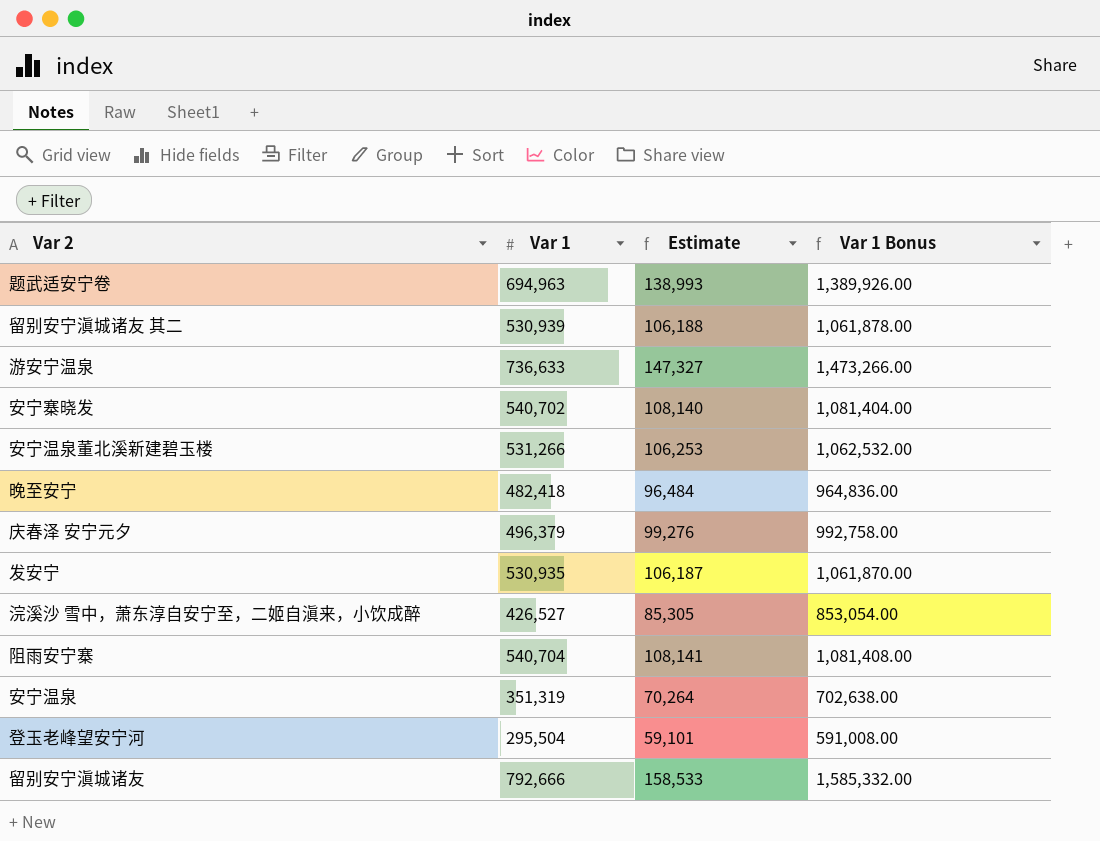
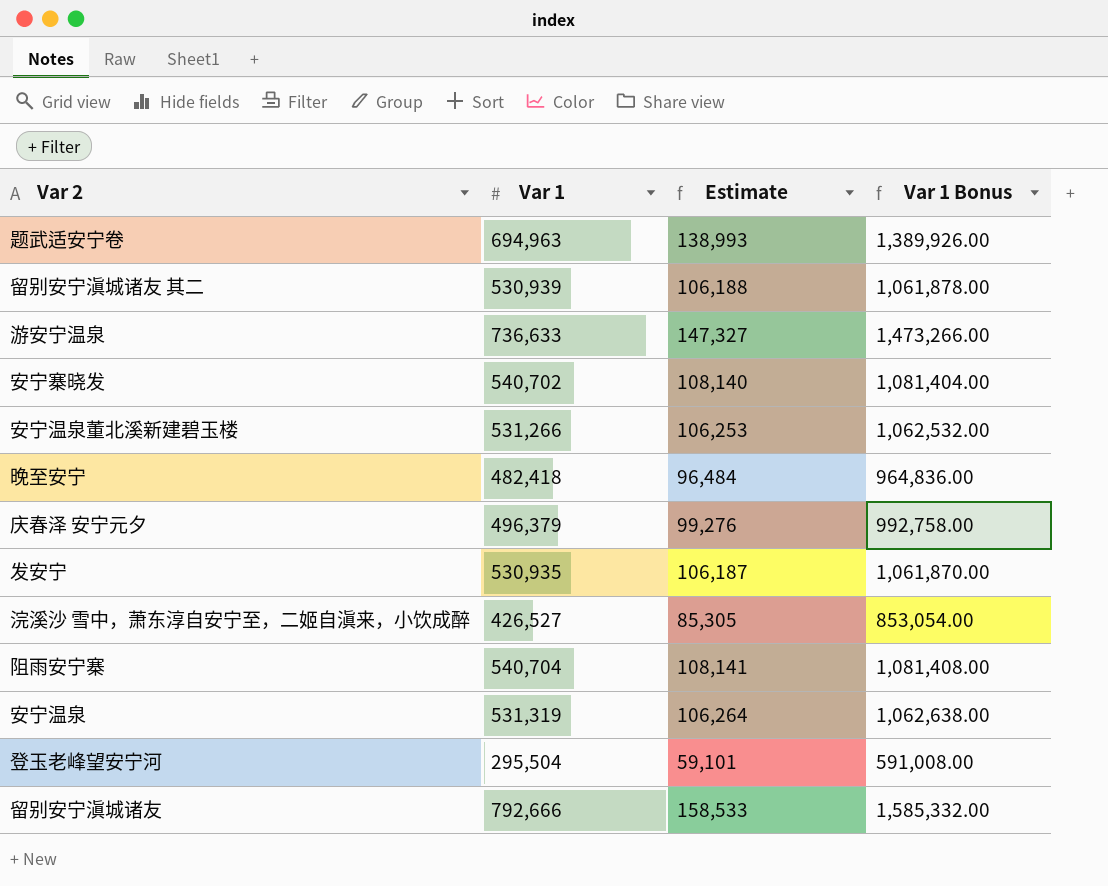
安宁温泉 | Var 1: 351,319 -> 531,319
安宁温泉 | Estimate: 70,264 -> 106,264
安宁温泉 | Var 1 Bonus: 702,638.00 -> 1,062,638.00

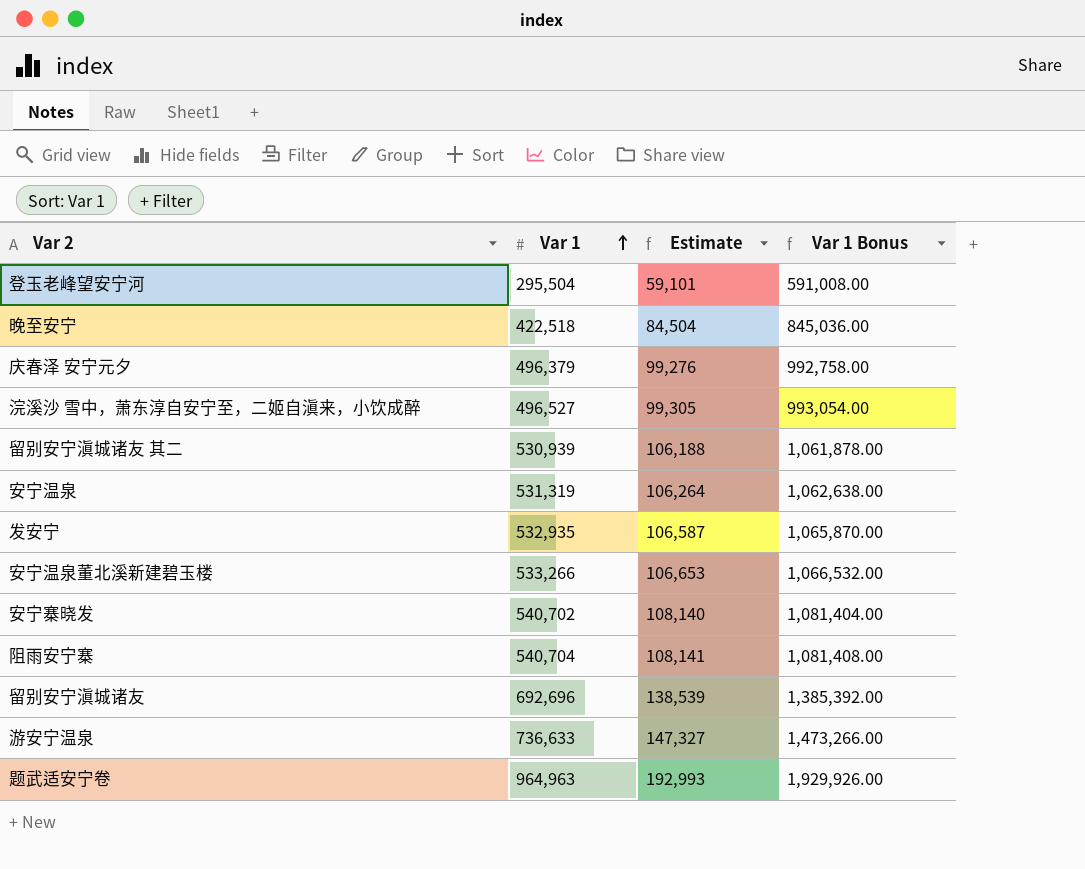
row order: none -> Var 1 ascending
晚至安宁 | Var 1: 482,418 -> 422,518
晚至安宁 | Estimate: 96,484 -> 84,504
晚至安宁 | Var 1 Bonus: 964,836.00 -> 845,036.00
浣溪沙 雪中，萧东淳自安宁至，二姬自滇来，小饮成醉 | Var 1: 426,527 -> 496,527
浣溪沙 雪中，萧东淳自安宁至，二姬自滇来，小饮成醉 | Estimate: 85,305 -> 99,305
浣溪沙 雪中，萧东淳自安宁至，二姬自滇来，小饮成醉 | Var 1 Bonus: 853,054.00 -> 993,054.00
发安宁 | Var 1: 530,935 -> 532,935
发安宁 | Estimate: 106,187 -> 106,587
发安宁 | Var 1 Bonus: 1,061,870.00 -> 1,065,870.00
安宁温泉董北溪新建碧玉楼 | Var 1: 531,266 -> 533,266
安宁温泉董北溪新建碧玉楼 | Estimate: 106,253 -> 106,653
安宁温泉董北溪新建碧玉楼 | Var 1 Bonus: 1,062,532.00 -> 1,066,532.00
留别安宁滇城诸友 | Var 1: 792,666 -> 692,696
留别安宁滇城诸友 | Estimate: 158,533 -> 138,539
留别安宁滇城诸友 | Var 1 Bonus: 1,585,332.00 -> 1,385,392.00
题武适安宁卷 | Var 1: 694,963 -> 964,963
题武适安宁卷 | Estimate: 138,993 -> 192,993
题武适安宁卷 | Var 1 Bonus: 1,389,926.00 -> 1,929,926.00

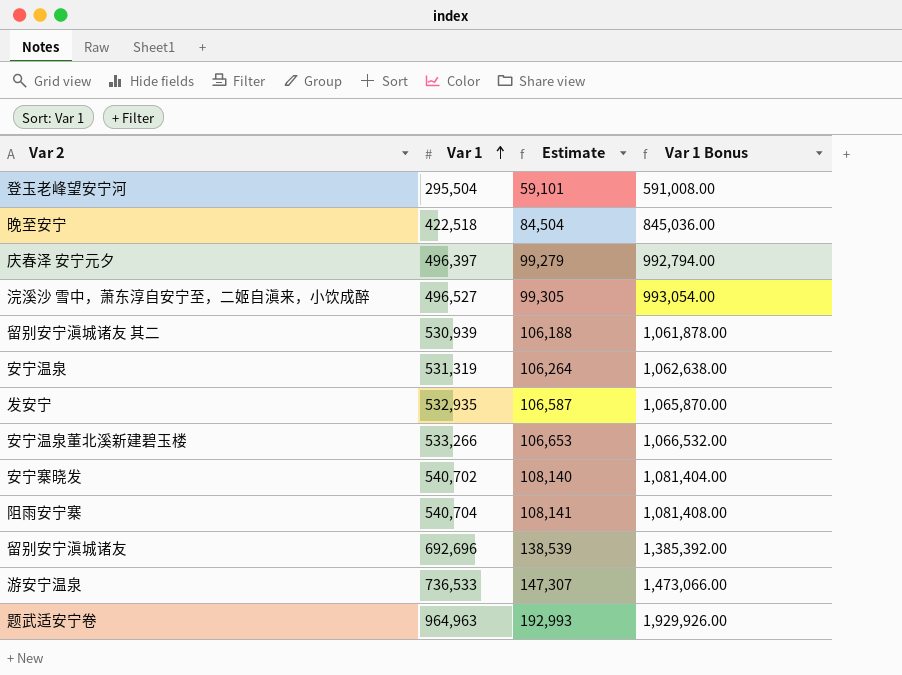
庆春泽 安宁元夕 | Var 1: 496,379 -> 496,397
庆春泽 安宁元夕 | Estimate: 99,276 -> 99,279
庆春泽 安宁元夕 | Var 1 Bonus: 992,758.00 -> 992,794.00
游安宁温泉 | Var 1: 736,633 -> 736,533
游安宁温泉 | Estimate: 147,327 -> 147,307
游安宁温泉 | Var 1 Bonus: 1,473,266.00 -> 1,473,066.00

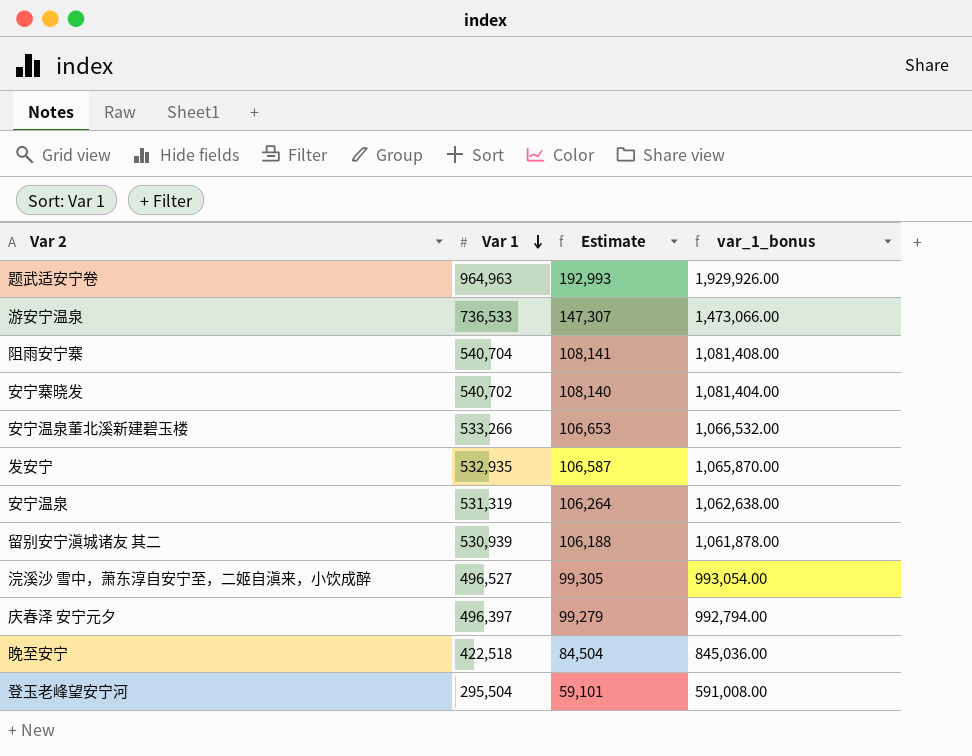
row order: Var 1 ascending -> Var 1 descending
column name: Var 1 Bonus -> var_1_bonus
row 留别安宁滇城诸友: 692,696 | 138,539 | 1,385,392.00 -> none

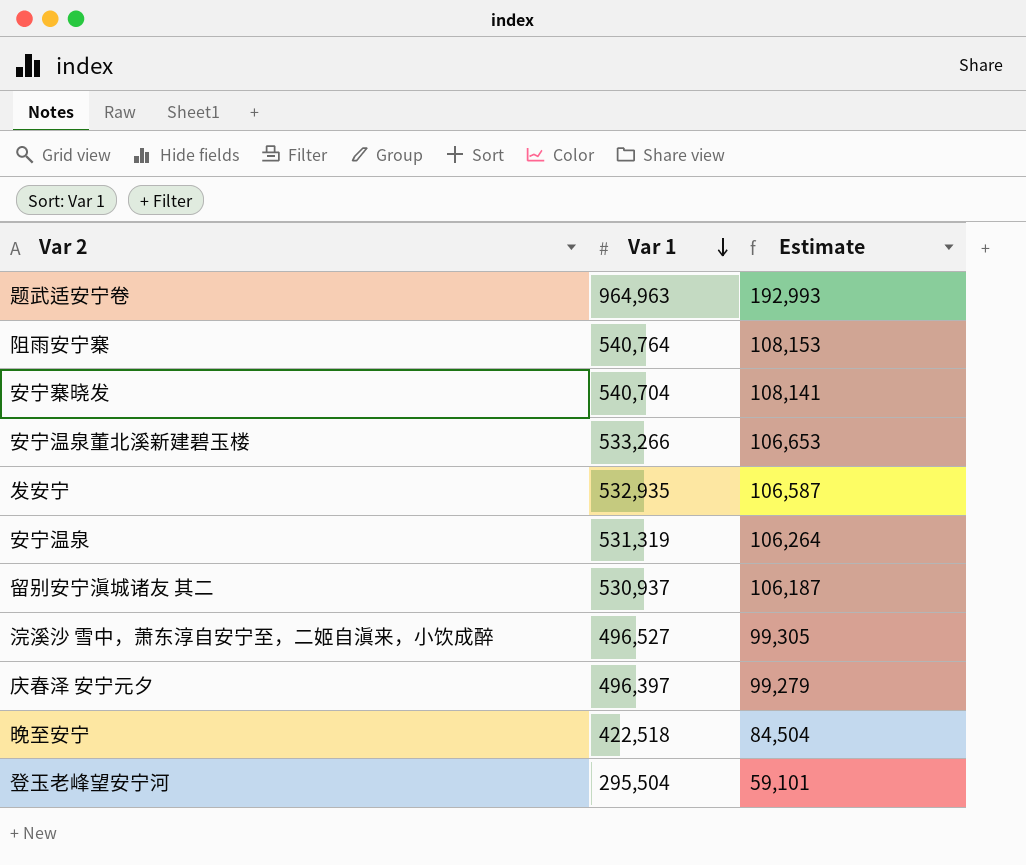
column var_1_bonus | formula: [Var 1] * 2 -> none
row 游安宁温泉: 736,533 | 147,307 | 1,473,066.00 -> none
阻雨安宁寨 | Var 1: 540,704 -> 540,764
阻雨安宁寨 | Estimate: 108,141 -> 108,153
安宁寨晓发 | Var 1: 540,702 -> 540,704
安宁寨晓发 | Estimate: 108,140 -> 108,141
留别安宁滇城诸友 其二 | Var 1: 530,939 -> 530,937
留别安宁滇城诸友 其二 | Estimate: 106,188 -> 106,187

